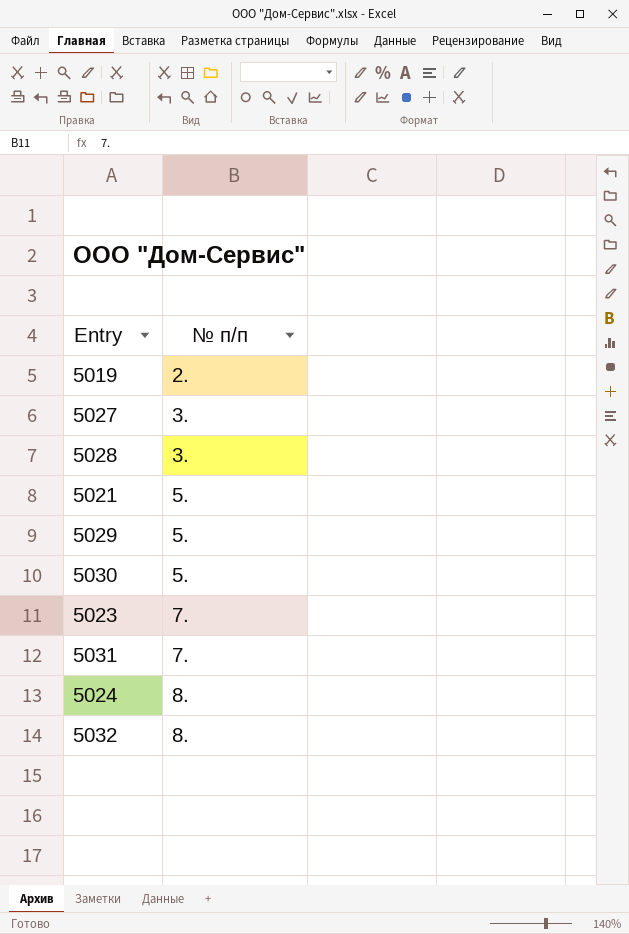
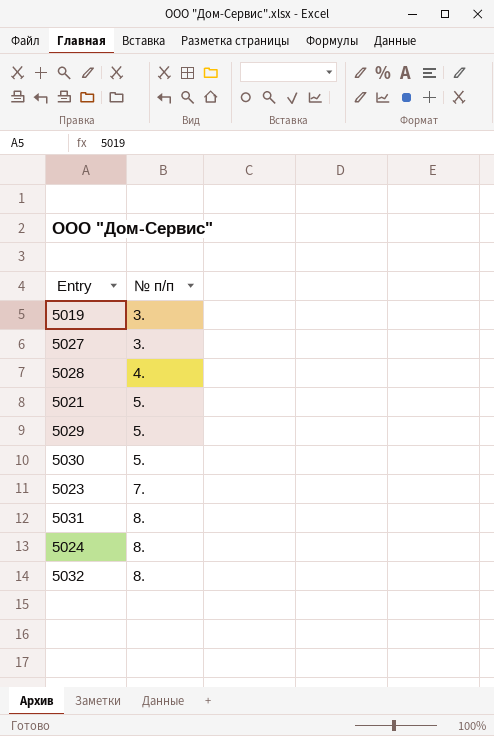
5019 | № п/п: 2. -> 3.
5028 | № п/п: 3. -> 4.
5031 | № п/п: 7. -> 8.

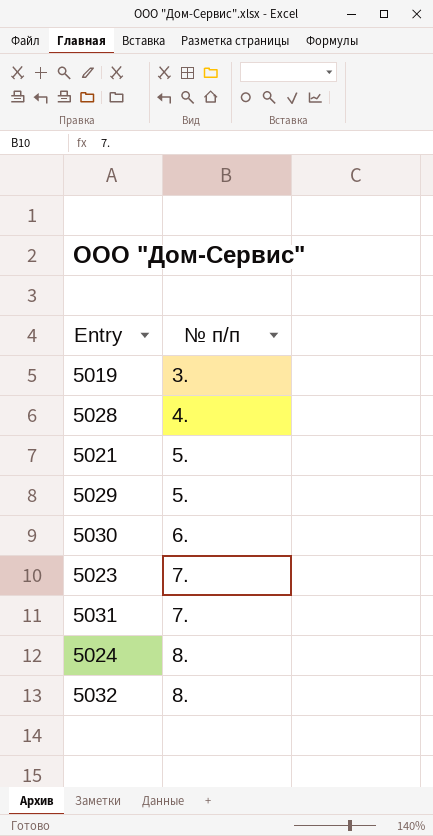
row 5027: 3. -> none
5030 | № п/п: 5. -> 6.
5031 | № п/п: 8. -> 7.

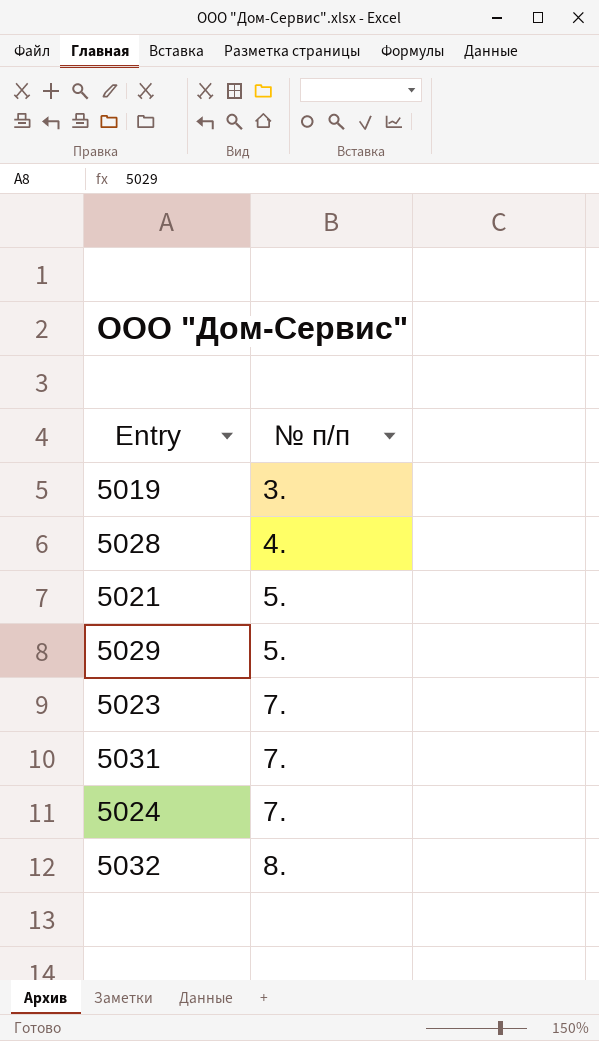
row 5030: 6. -> none
5024 | № п/п: 8. -> 7.

